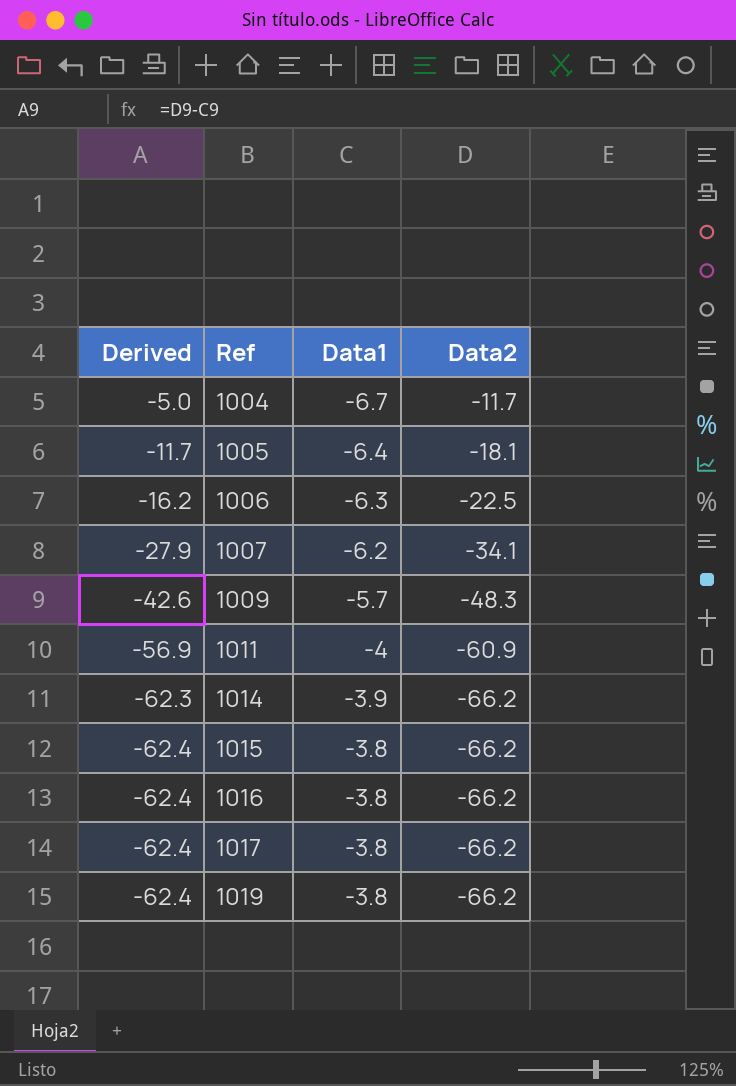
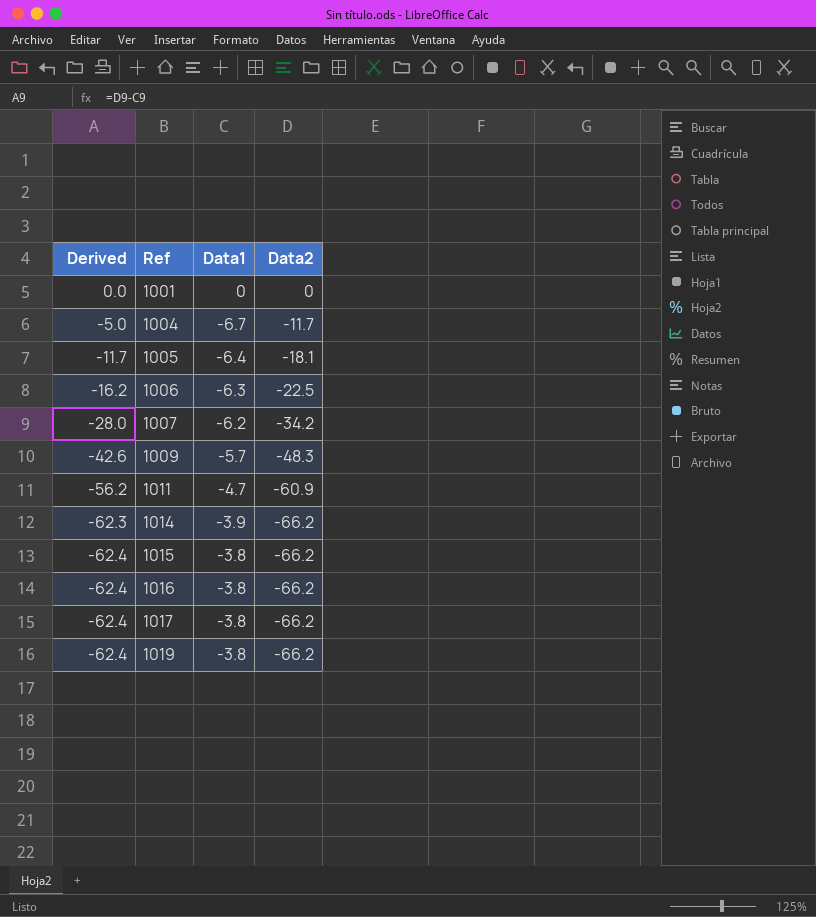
row 1001: none -> 0.0 | 0 | 0
1007 | Derived: -27.9 -> -28.0
1007 | Data2: -34.1 -> -34.2
1011 | Derived: -56.9 -> -56.2
1011 | Data1: -4 -> -4.7

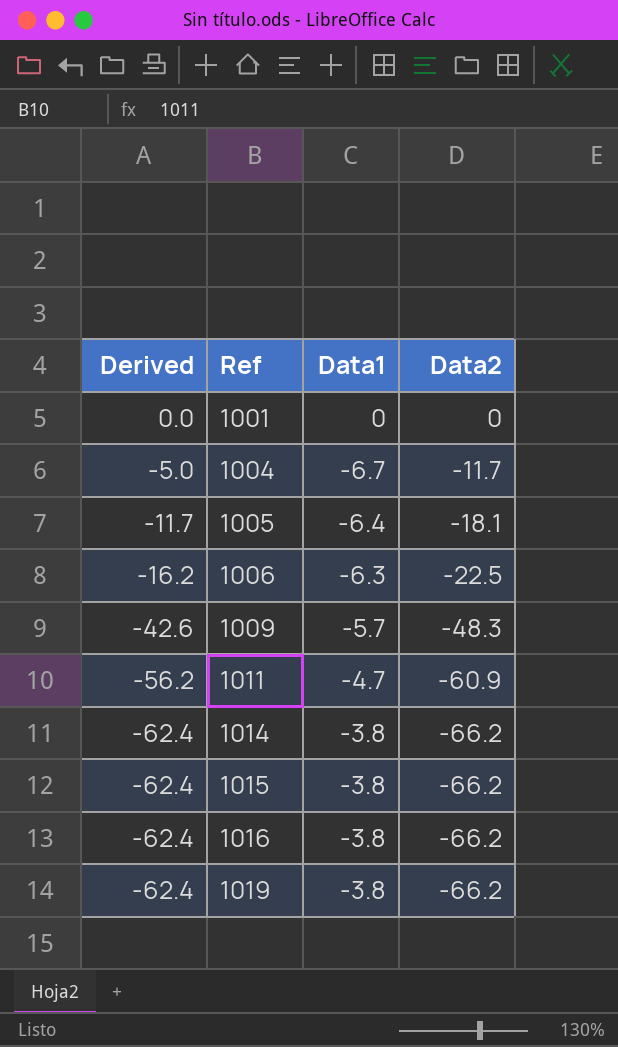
row 1007: -28.0 | -6.2 | -34.2 -> none
row 1017: -62.4 | -3.8 | -66.2 -> none
1014 | Derived: -62.3 -> -62.4
1014 | Data1: -3.9 -> -3.8

